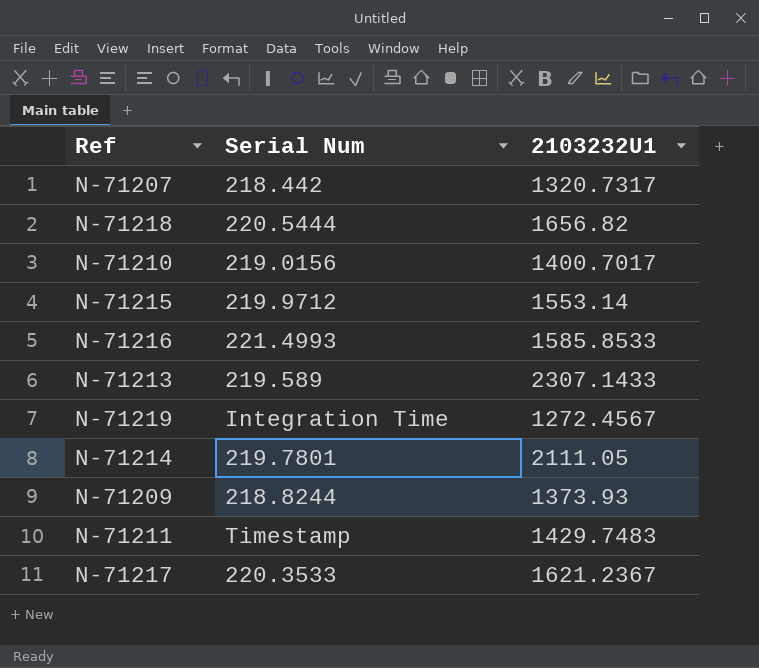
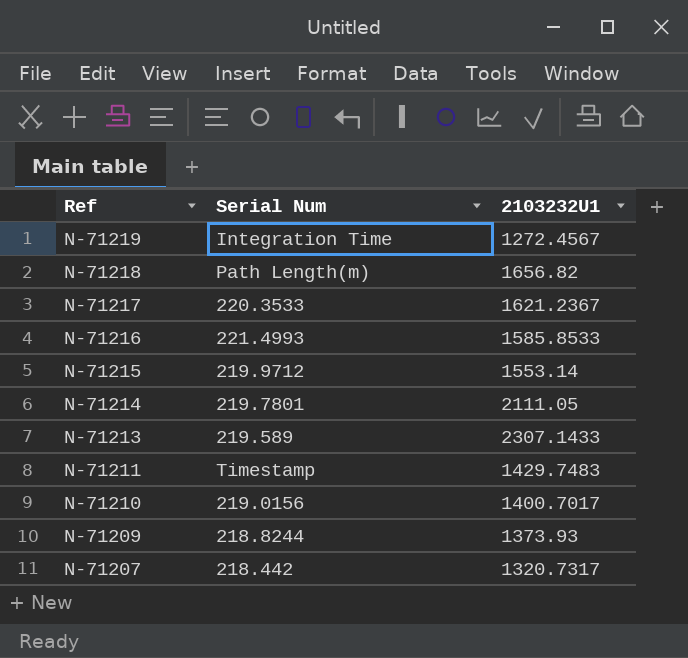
row order: none -> Ref descending
N-71218 | Serial Num: 220.5444 -> Path Length(m)

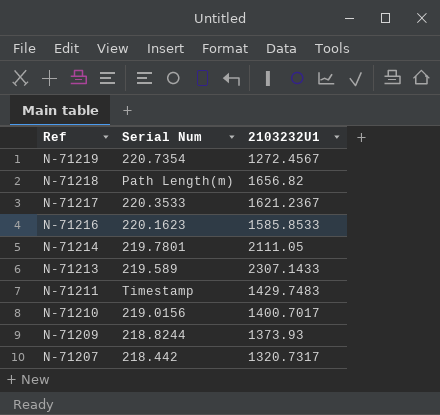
row N-71215: 219.9712 | 1553.14 -> none
N-71219 | Serial Num: Integration Time -> 220.7354
N-71216 | Serial Num: 221.4993 -> 220.1623

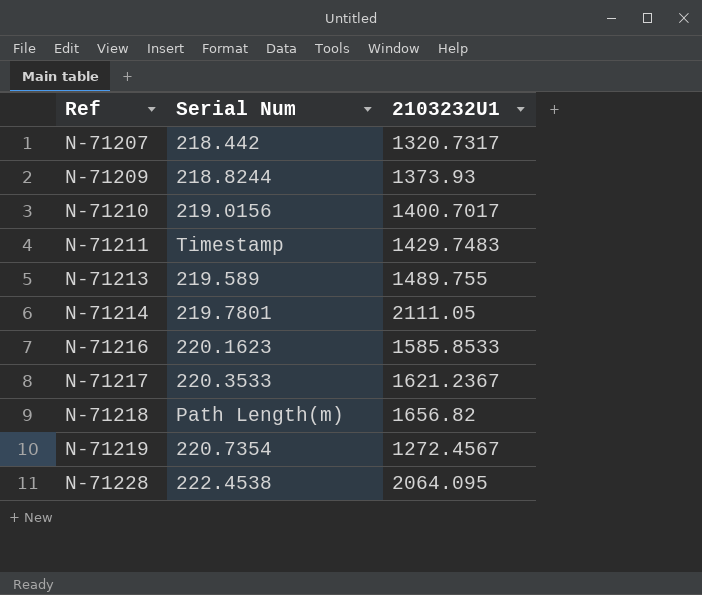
row order: Ref descending -> Ref ascending
N-71213 | 2103232U1: 2307.1433 -> 1489.755
row N-71228: none -> 222.4538 | 2064.095

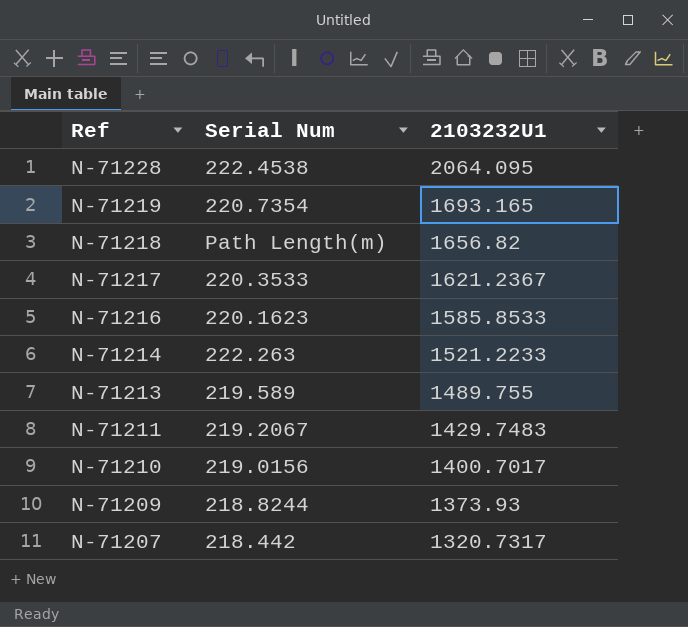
row order: Ref ascending -> Ref descending
N-71219 | 2103232U1: 1272.4567 -> 1693.165
N-71214 | Serial Num: 219.7801 -> 222.263
N-71214 | 2103232U1: 2111.05 -> 1521.2233
N-71211 | Serial Num: Timestamp -> 219.2067

